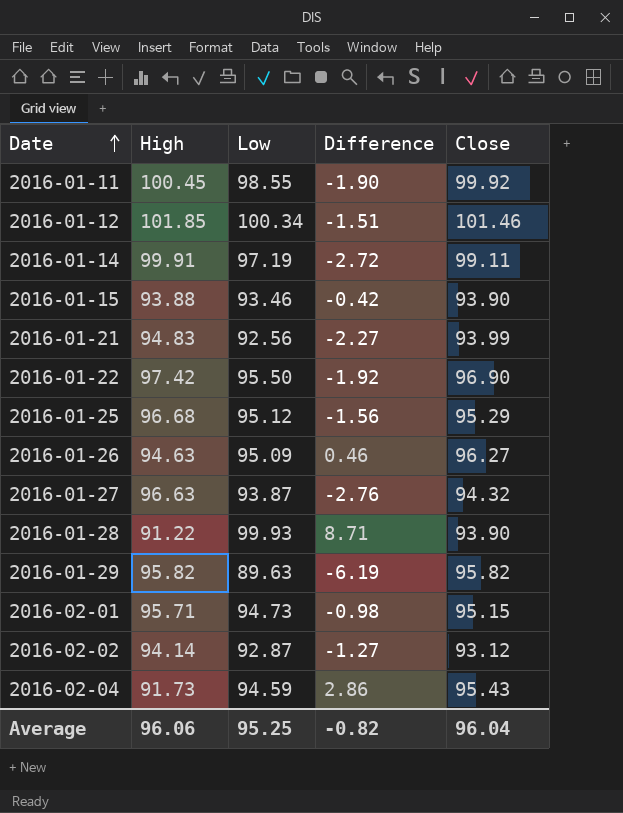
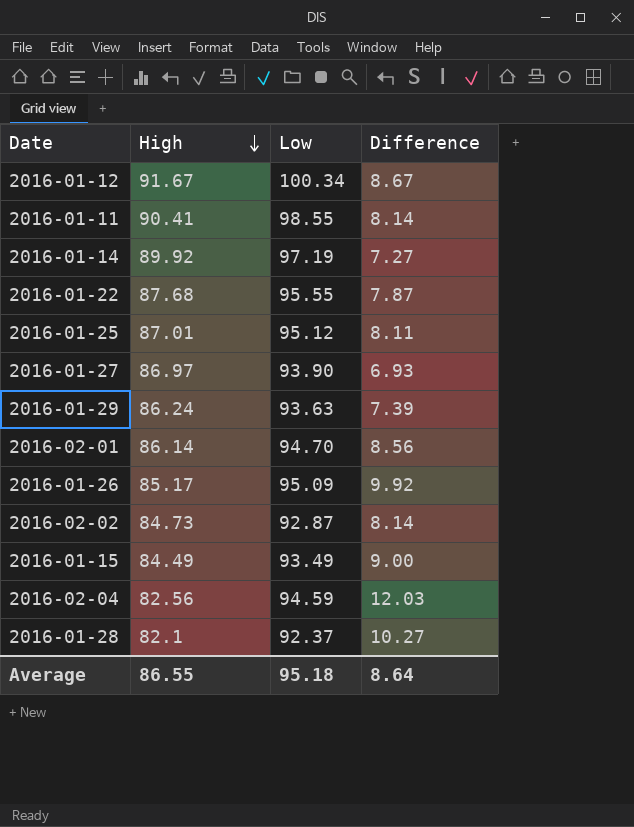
row order: Date ascending -> High descending
column Close | position: 5 -> none
row 2016-01-21: 94.83 | 92.56 | -2.27 | 93.99 -> none
2016-01-12 | High: 101.85 -> 91.67
2016-01-12 | Difference: -1.51 -> 8.67
2016-01-11 | High: 100.45 -> 90.41
2016-01-11 | Difference: -1.90 -> 8.14
2016-01-14 | High: 99.91 -> 89.92
2016-01-14 | Difference: -2.72 -> 7.27
2016-01-22 | High: 97.42 -> 87.68
2016-01-22 | Low: 95.50 -> 95.55
2016-01-22 | Difference: -1.92 -> 7.87
2016-01-25 | High: 96.68 -> 87.01
2016-01-25 | Difference: -1.56 -> 8.11
2016-01-27 | High: 96.63 -> 86.97
2016-01-27 | Low: 93.87 -> 93.90
2016-01-27 | Difference: -2.76 -> 6.93
2016-01-29 | High: 95.82 -> 86.24
2016-01-29 | Low: 89.63 -> 93.63
2016-01-29 | Difference: -6.19 -> 7.39
2016-02-01 | High: 95.71 -> 86.14
2016-02-01 | Low: 94.73 -> 94.70
2016-02-01 | Difference: -0.98 -> 8.56
2016-01-26 | High: 94.63 -> 85.17
2016-01-26 | Difference: 0.46 -> 9.92
2016-02-02 | High: 94.14 -> 84.73
2016-02-02 | Difference: -1.27 -> 8.14
2016-01-15 | High: 93.88 -> 84.49
2016-01-15 | Low: 93.46 -> 93.49
2016-01-15 | Difference: -0.42 -> 9.00
2016-02-04 | High: 91.73 -> 82.56
2016-02-04 | Difference: 2.86 -> 12.03
2016-01-28 | High: 91.22 -> 82.1
2016-01-28 | Low: 99.93 -> 92.37
2016-01-28 | Difference: 8.71 -> 10.27
Average | High: 96.06 -> 86.55
Average | Low: 95.25 -> 95.18
Average | Difference: -0.82 -> 8.64

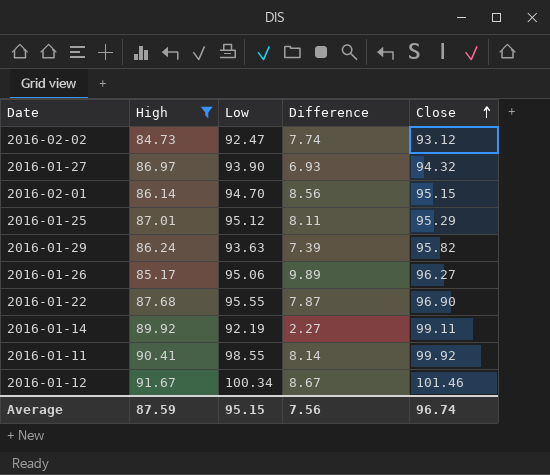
filter: none -> High >= 84.73
row order: High descending -> Close ascending
column Close | position: none -> 5
2016-02-02 | Low: 92.87 -> 92.47
2016-02-02 | Difference: 8.14 -> 7.74
2016-01-26 | Low: 95.09 -> 95.06
2016-01-26 | Difference: 9.92 -> 9.89
2016-01-14 | Low: 97.19 -> 92.19
2016-01-14 | Difference: 7.27 -> 2.27
Average | High: 86.55 -> 87.59
Average | Low: 95.18 -> 95.15
Average | Difference: 8.64 -> 7.56

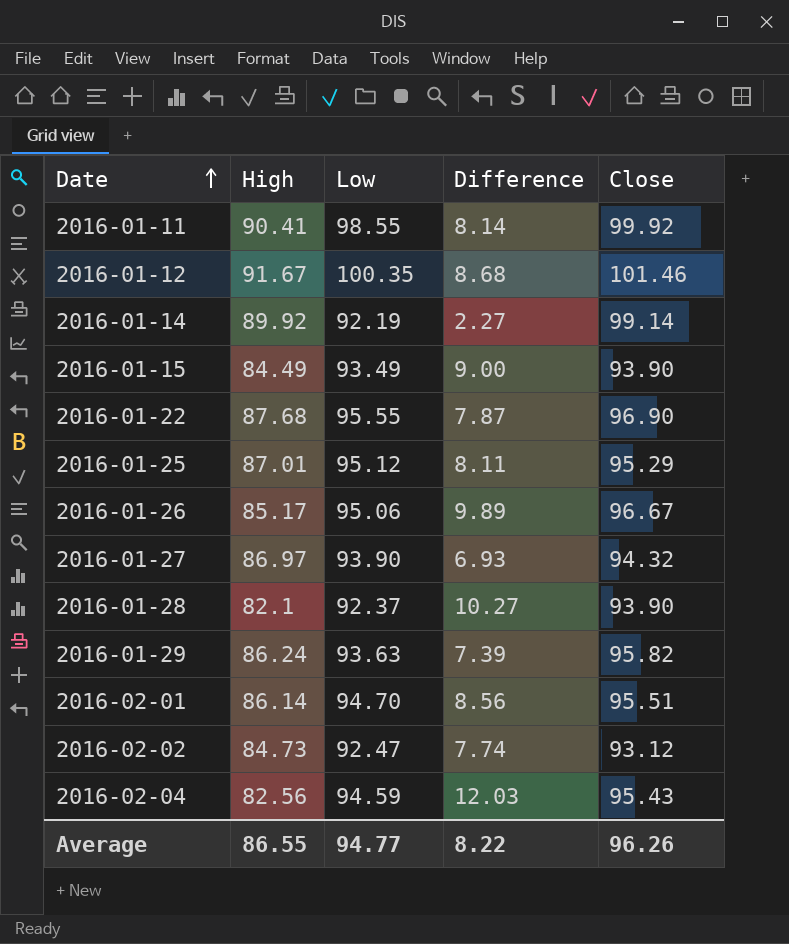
filter: High >= 84.73 -> none
row order: Close ascending -> Date ascending
2016-01-12 | Low: 100.34 -> 100.35
2016-01-12 | Difference: 8.67 -> 8.68
2016-01-14 | Close: 99.11 -> 99.14
2016-01-26 | Close: 96.27 -> 96.67
2016-02-01 | Close: 95.15 -> 95.51
Average | High: 87.59 -> 86.55
Average | Low: 95.15 -> 94.77
Average | Difference: 7.56 -> 8.22
Average | Close: 96.74 -> 96.26

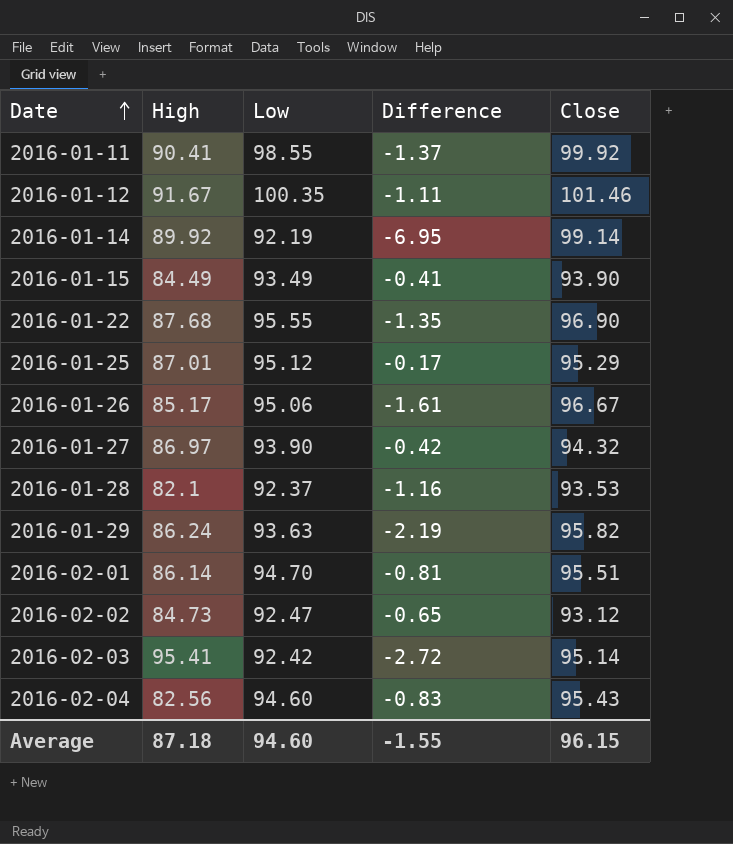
column Difference | formula: [Low] - [High] -> [Low] - [Close]
2016-01-28 | Close: 93.90 -> 93.53
row 2016-02-03: none -> 95.41 | 92.42 | -2.72 | 95.14
2016-02-04 | Low: 94.59 -> 94.60
Average | High: 86.55 -> 87.18
Average | Low: 94.77 -> 94.60
Average | Difference: 8.22 -> -1.55
Average | Close: 96.26 -> 96.15

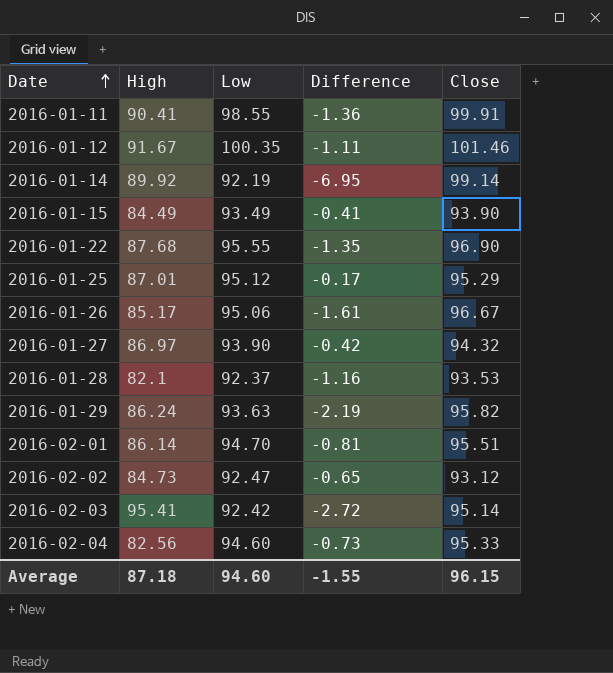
2016-01-11 | Difference: -1.37 -> -1.36
2016-01-11 | Close: 99.92 -> 99.91
2016-02-04 | Difference: -0.83 -> -0.73
2016-02-04 | Close: 95.43 -> 95.33

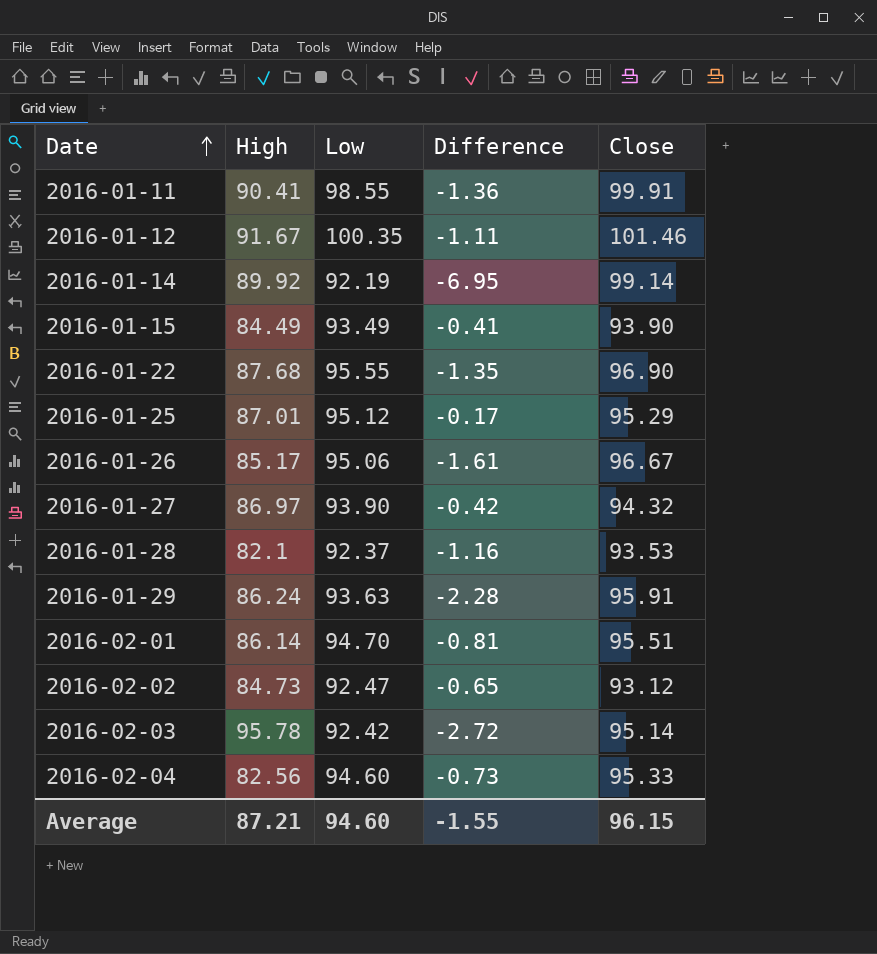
2016-01-29 | Difference: -2.19 -> -2.28
2016-01-29 | Close: 95.82 -> 95.91
2016-02-03 | High: 95.41 -> 95.78
Average | High: 87.18 -> 87.21

